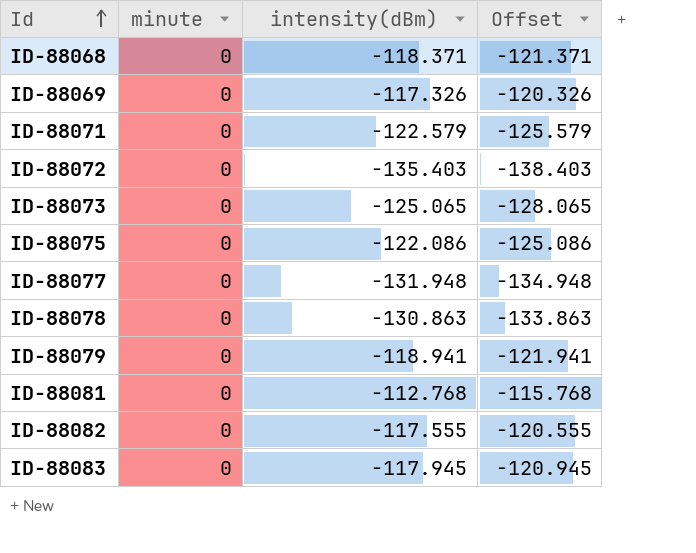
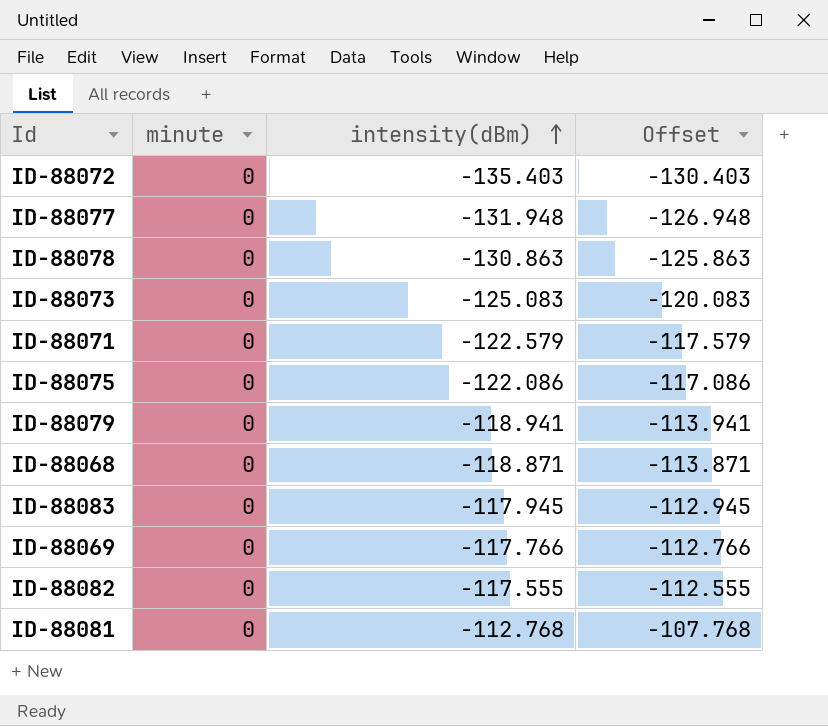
row order: Id ascending -> intensity(dBm) ascending
column Offset | formula: [intensity(dBm)] - 3 -> [intensity(dBm)] + 5
ID-88073 | intensity(dBm): -125.065 -> -125.083
ID-88068 | intensity(dBm): -118.371 -> -118.871
ID-88069 | intensity(dBm): -117.326 -> -117.766

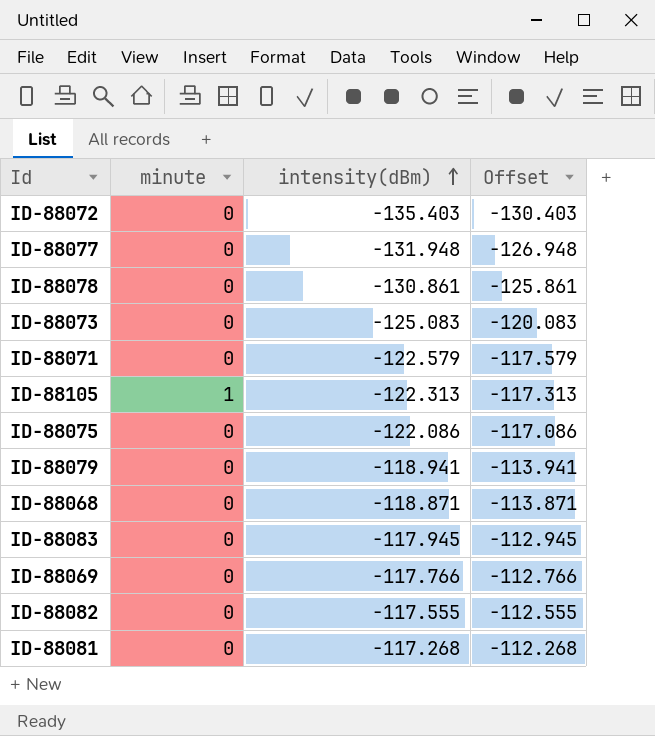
ID-88078 | intensity(dBm): -130.863 -> -130.861
ID-88078 | Offset: -125.863 -> -125.861
row ID-88105: none -> 1 | -122.313 | -117.313
ID-88081 | intensity(dBm): -112.768 -> -117.268
ID-88081 | Offset: -107.768 -> -112.268

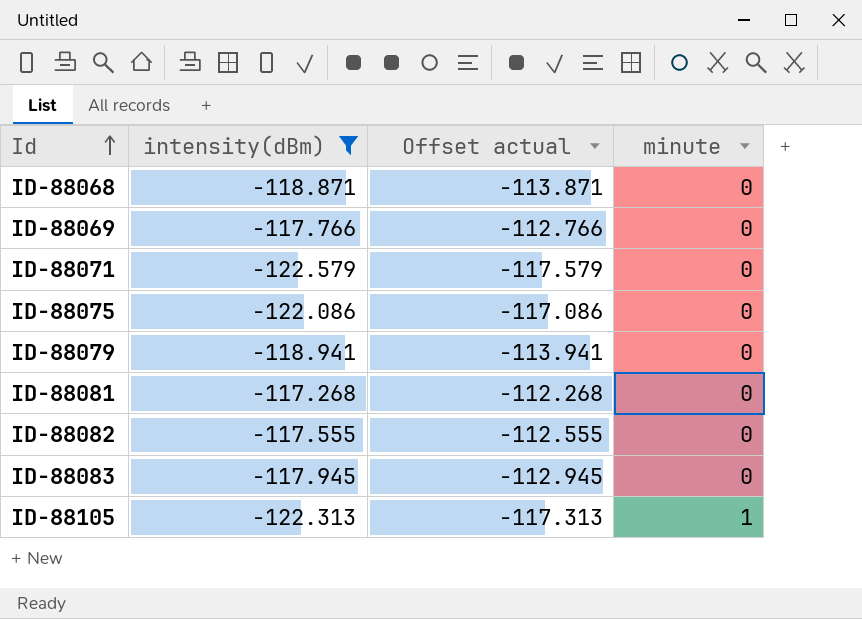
filter: none -> intensity(dBm) >= -122.579
row order: intensity(dBm) ascending -> Id ascending
column name: Offset -> Offset actual
column minute | position: 2 -> 4

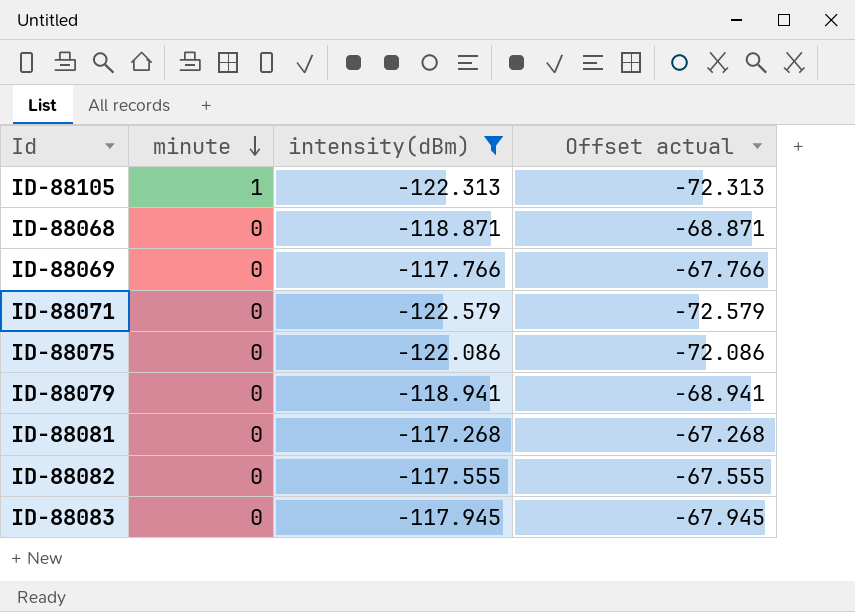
row order: Id ascending -> minute descending
column minute | position: 4 -> 2
column Offset actual | formula: [intensity(dBm)] + 5 -> [intensity(dBm)] + 50

